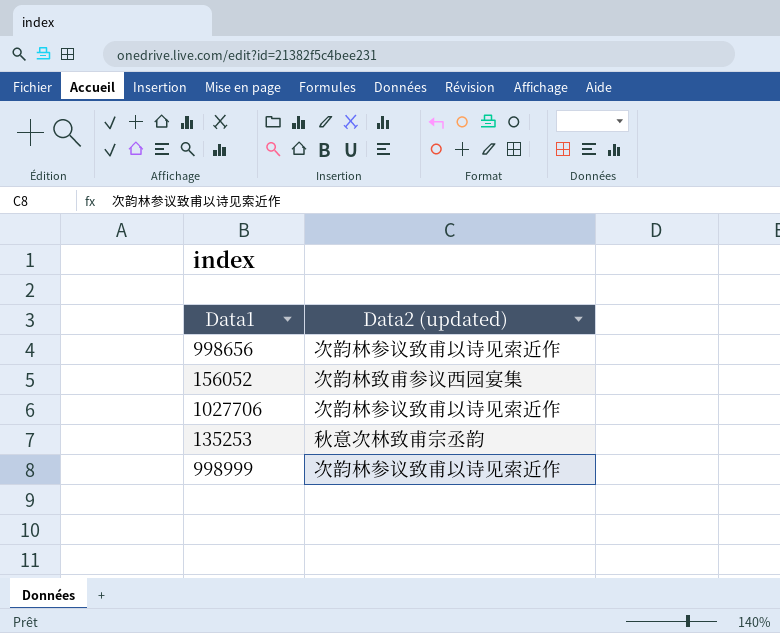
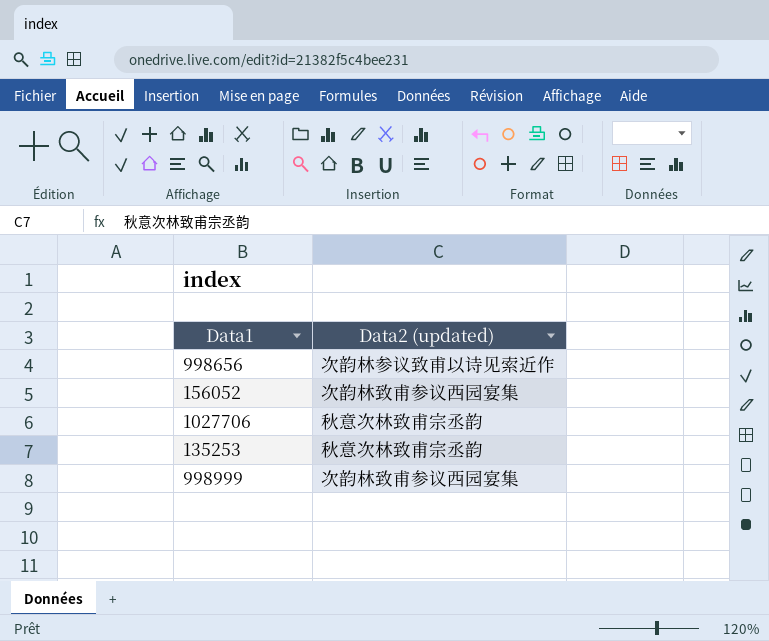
1027706 | Data2 (updated): 次韵林参议致甫以诗见索近作 -> 秋意次林致甫宗丞韵
998999 | Data2 (updated): 次韵林参议致甫以诗见索近作 -> 次韵林致甫参议西园宴集

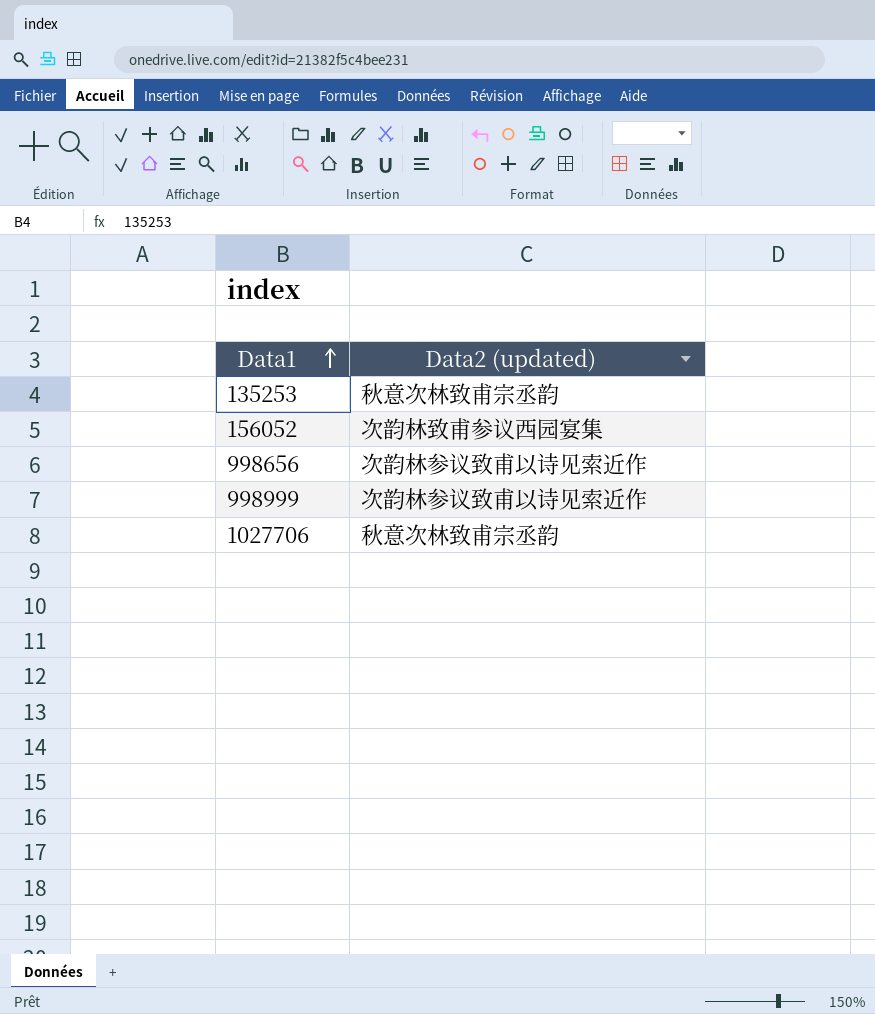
row order: none -> Data1 ascending
998999 | Data2 (updated): 次韵林致甫参议西园宴集 -> 次韵林参议致甫以诗见索近作

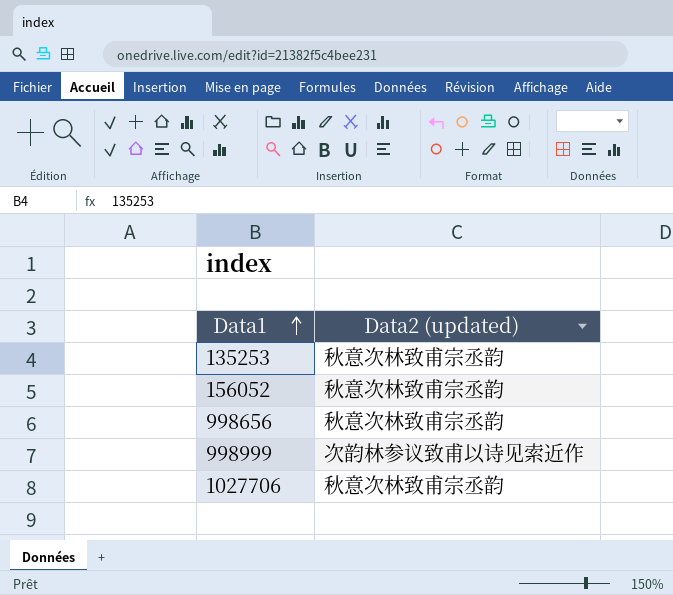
156052 | Data2 (updated): 次韵林致甫参议西园宴集 -> 秋意次林致甫宗丞韵
998656 | Data2 (updated): 次韵林参议致甫以诗见索近作 -> 秋意次林致甫宗丞韵

